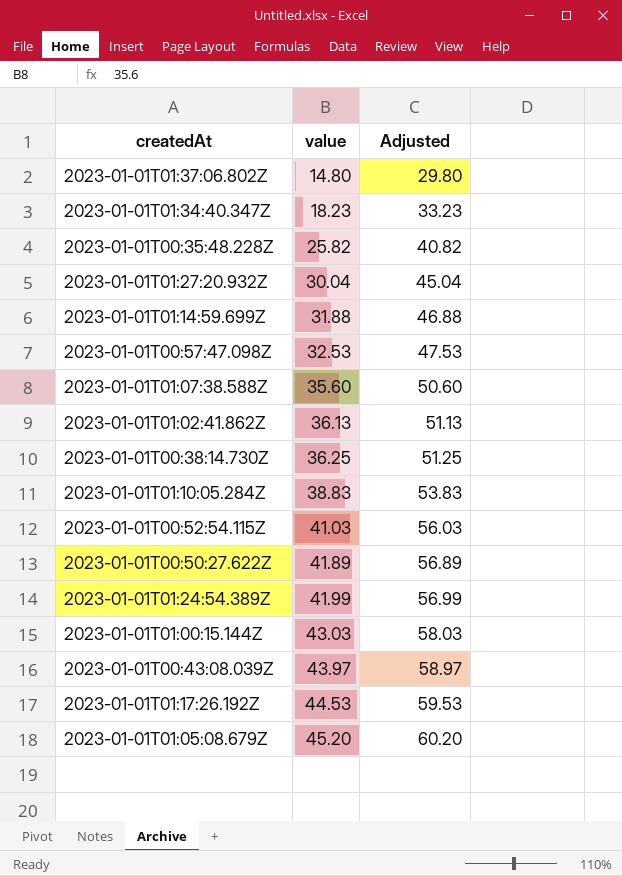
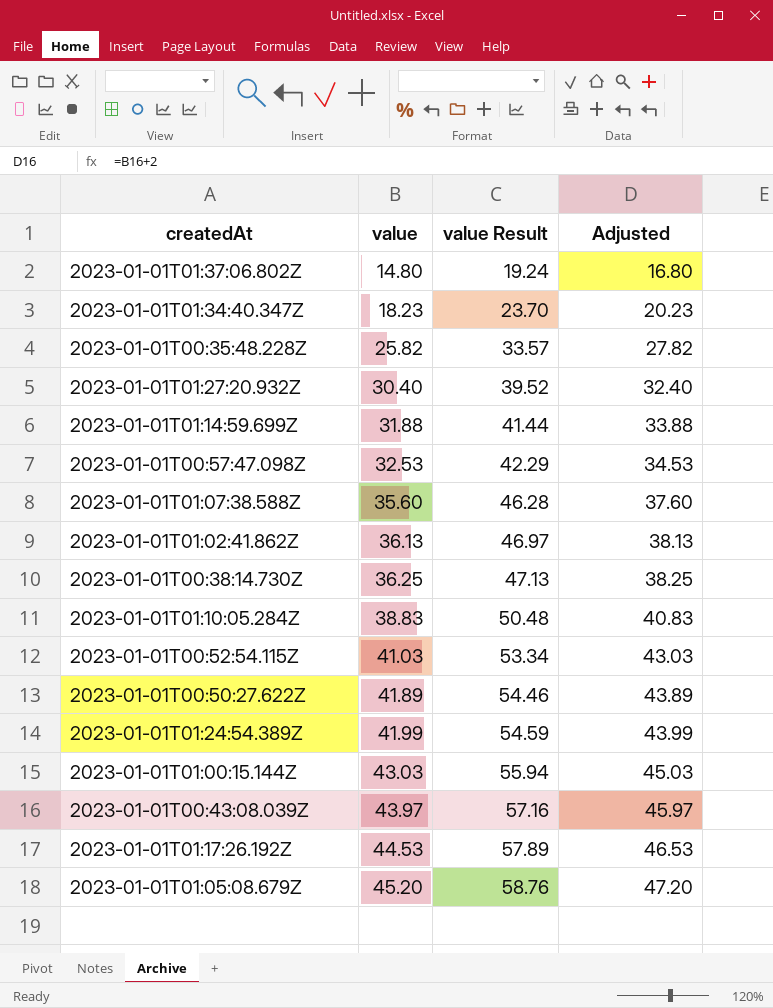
column value Result | formula: none -> [value] * 1.3
column Adjusted | formula: [value] + 15 -> [value] + 2
2023-01-01T01:27:20.932Z | value: 30.04 -> 30.40

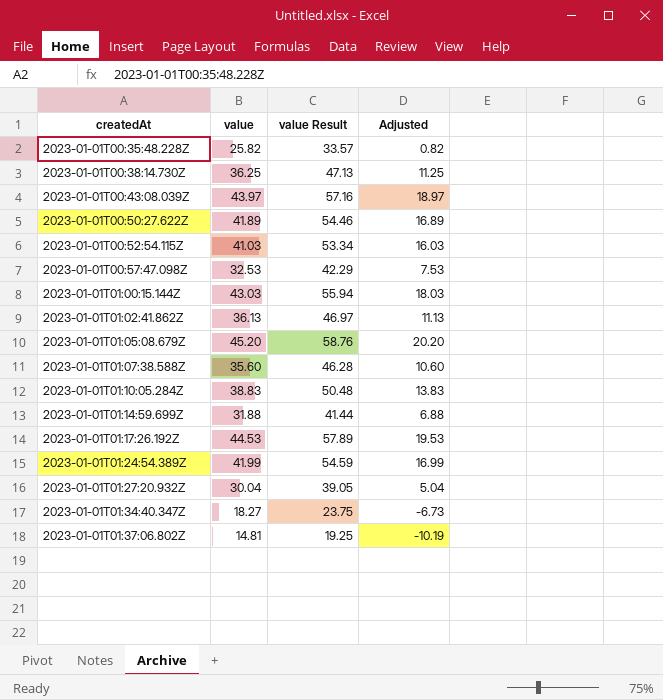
row order: value ascending -> createdAt ascending
column Adjusted | formula: [value] + 2 -> [value] - 25
2023-01-01T01:27:20.932Z | value: 30.40 -> 30.04
2023-01-01T01:27:20.932Z | value Result: 39.52 -> 39.05
2023-01-01T01:34:40.347Z | value: 18.23 -> 18.27
2023-01-01T01:34:40.347Z | value Result: 23.70 -> 23.75
2023-01-01T01:37:06.802Z | value: 14.80 -> 14.81
2023-01-01T01:37:06.802Z | value Result: 19.24 -> 19.25

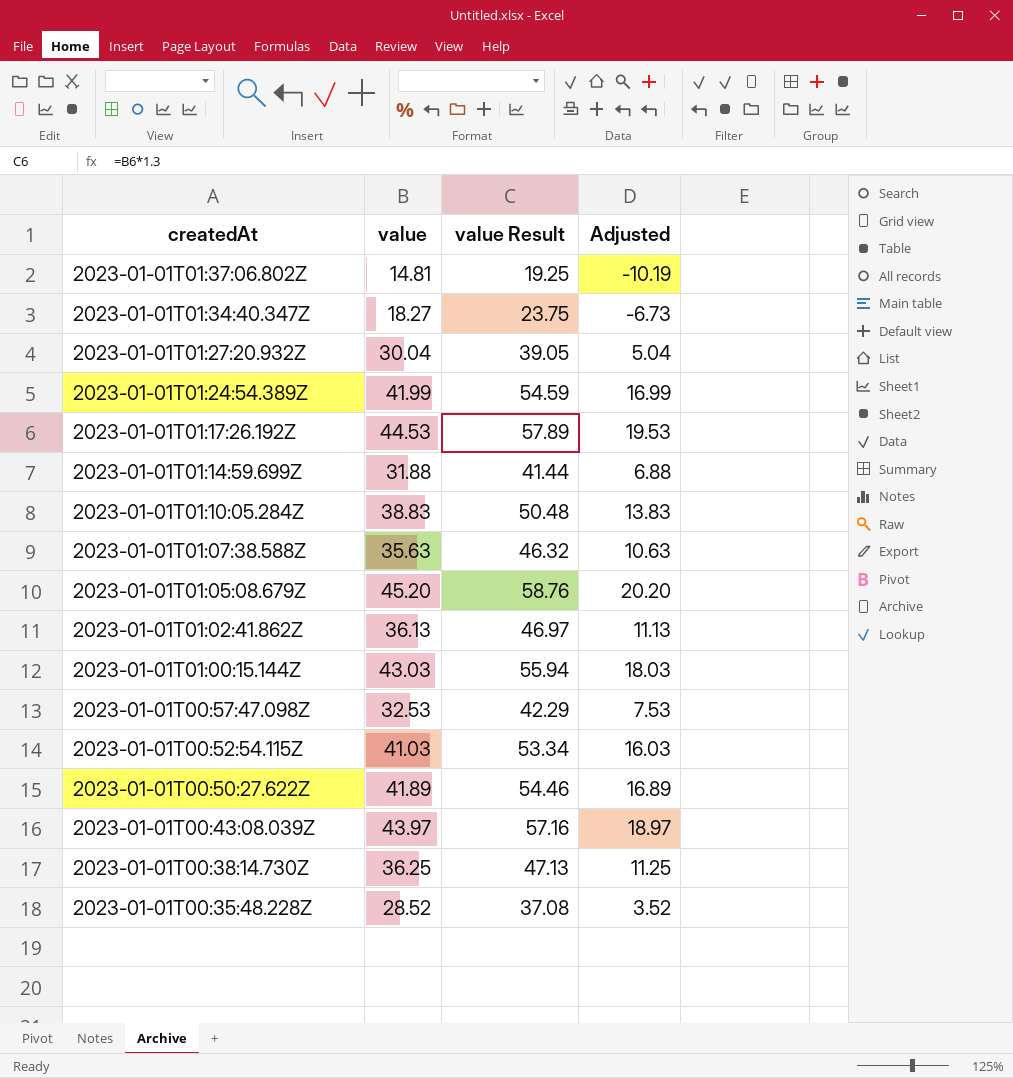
row order: createdAt ascending -> createdAt descending
2023-01-01T01:07:38.588Z | value: 35.60 -> 35.63
2023-01-01T01:07:38.588Z | value Result: 46.28 -> 46.32
2023-01-01T01:07:38.588Z | Adjusted: 10.60 -> 10.63
2023-01-01T00:35:48.228Z | value: 25.82 -> 28.52
2023-01-01T00:35:48.228Z | value Result: 33.57 -> 37.08
2023-01-01T00:35:48.228Z | Adjusted: 0.82 -> 3.52

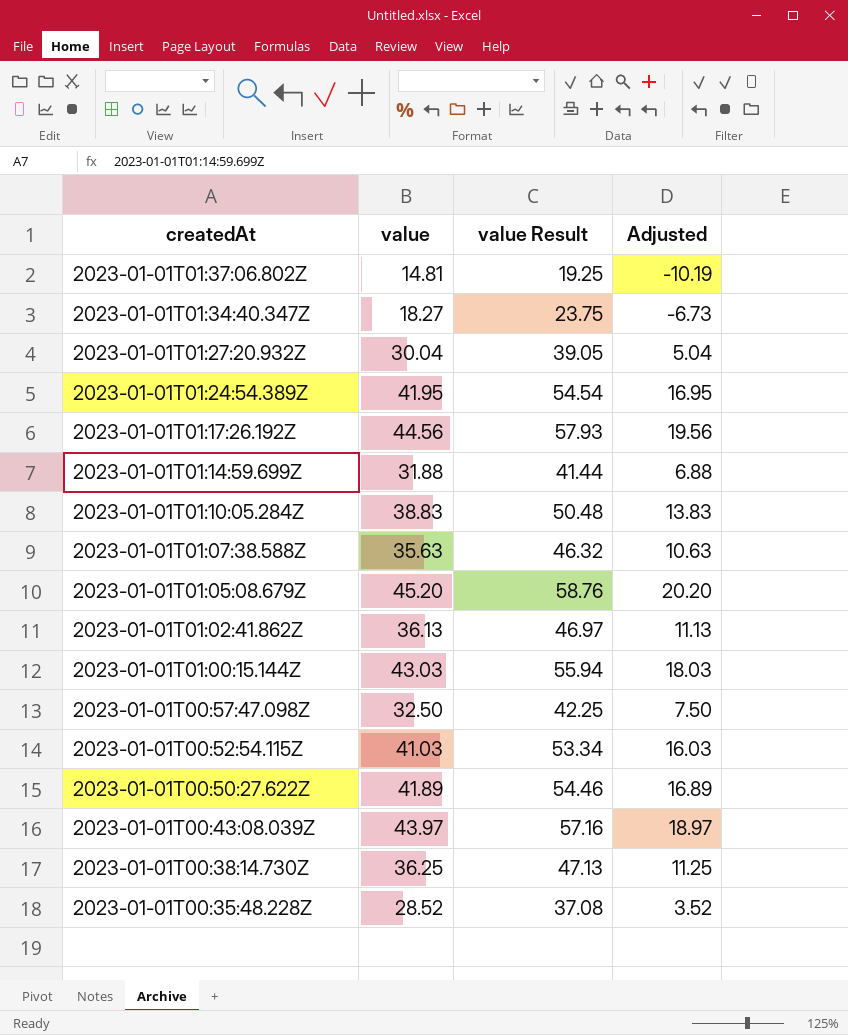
2023-01-01T01:24:54.389Z | value: 41.99 -> 41.95
2023-01-01T01:24:54.389Z | value Result: 54.59 -> 54.54
2023-01-01T01:24:54.389Z | Adjusted: 16.99 -> 16.95
2023-01-01T01:17:26.192Z | value: 44.53 -> 44.56
2023-01-01T01:17:26.192Z | value Result: 57.89 -> 57.93
2023-01-01T01:17:26.192Z | Adjusted: 19.53 -> 19.56
2023-01-01T00:57:47.098Z | value: 32.53 -> 32.50
2023-01-01T00:57:47.098Z | value Result: 42.29 -> 42.25
2023-01-01T00:57:47.098Z | Adjusted: 7.53 -> 7.50

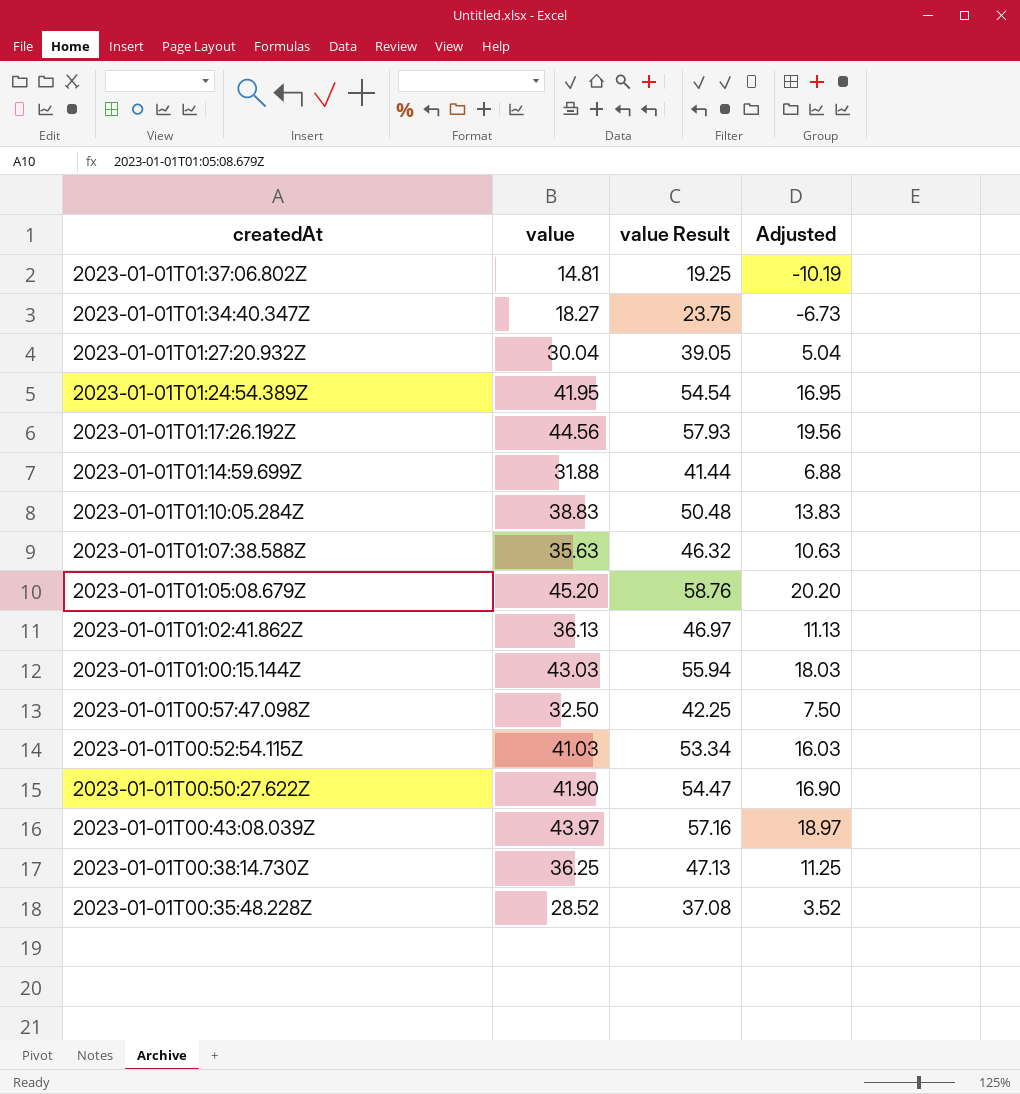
2023-01-01T00:50:27.622Z | value: 41.89 -> 41.90
2023-01-01T00:50:27.622Z | value Result: 54.46 -> 54.47
2023-01-01T00:50:27.622Z | Adjusted: 16.89 -> 16.90

